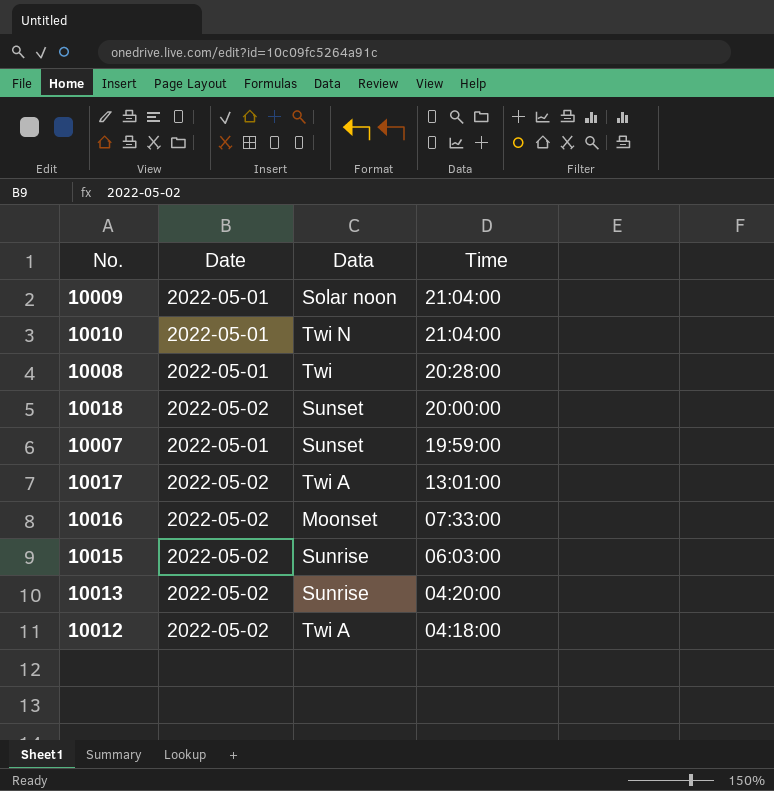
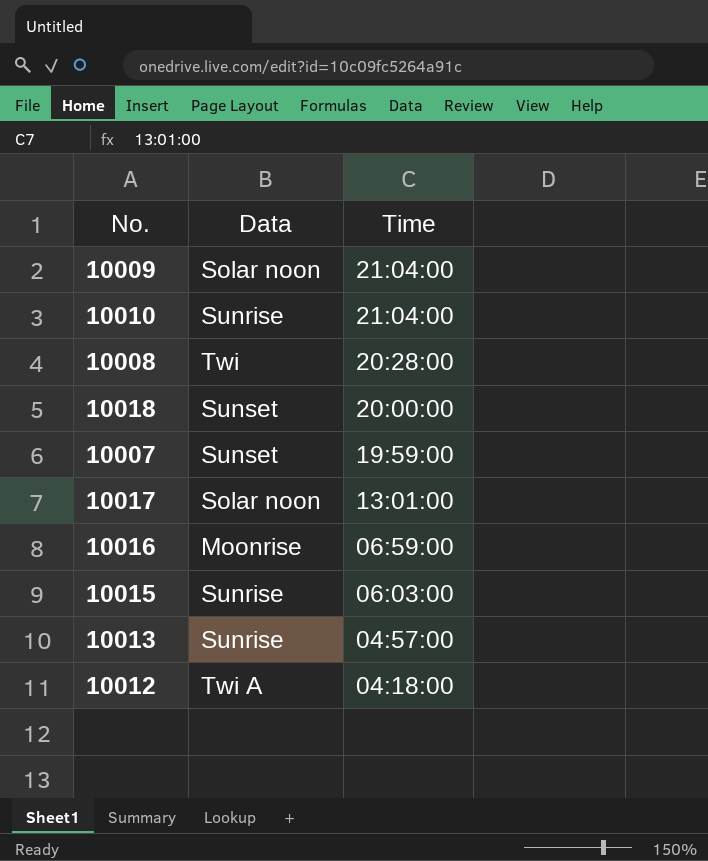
column Date | position: 2 -> none
10010 | Data: Twi N -> Sunrise
10017 | Data: Twi A -> Solar noon
10016 | Data: Moonset -> Moonrise
10016 | Time: 07:33:00 -> 06:59:00
10013 | Time: 04:20:00 -> 04:57:00

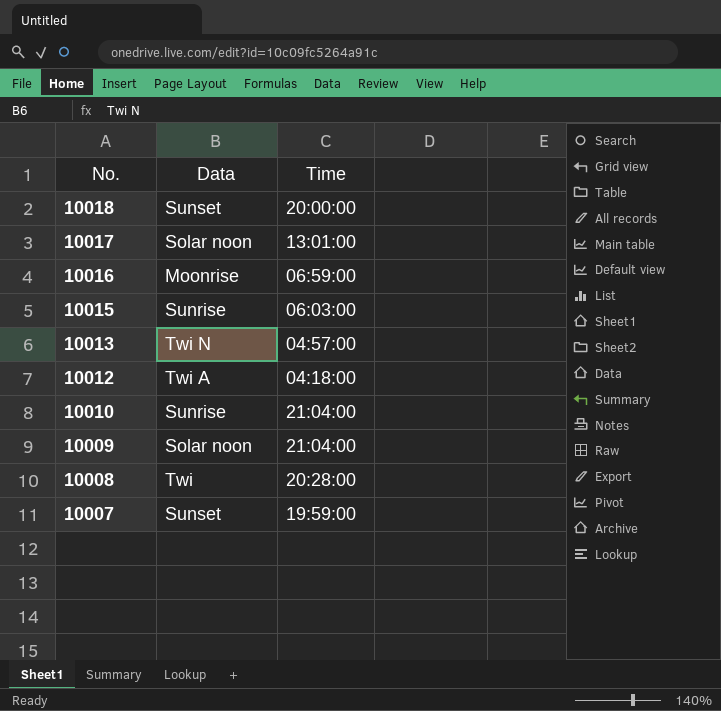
row order: Time descending -> No. descending
10013 | Data: Sunrise -> Twi N

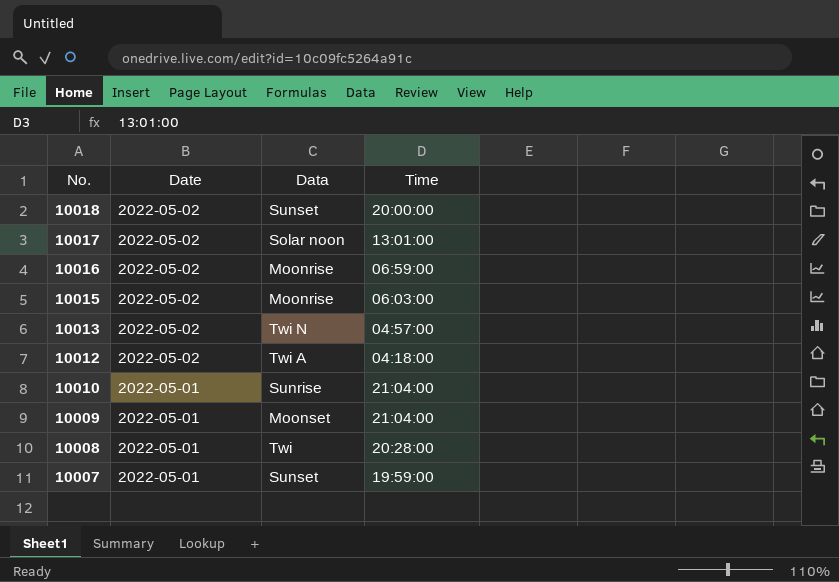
column Date | position: none -> 2
10015 | Data: Sunrise -> Moonrise
10009 | Data: Solar noon -> Moonset

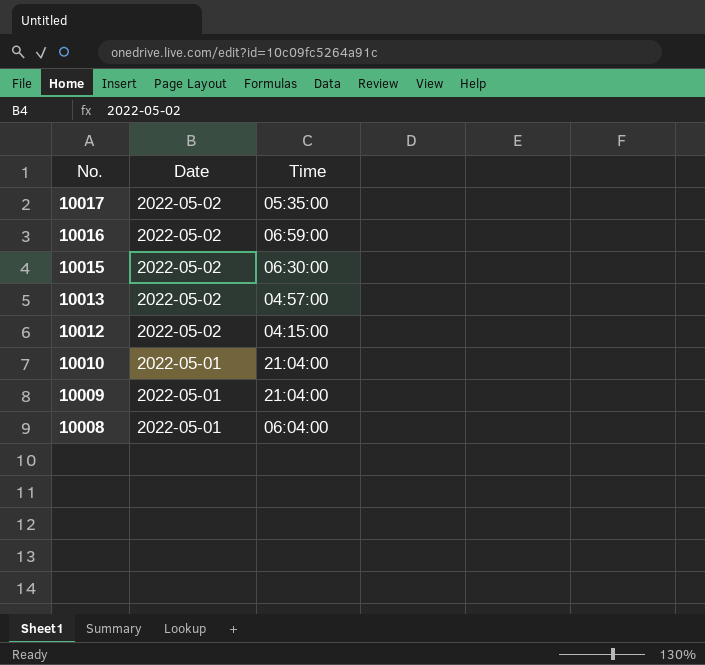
column Data | position: 3 -> none
row 10018: 2022-05-02 | Sunset | 20:00:00 -> none
row 10007: 2022-05-01 | Sunset | 19:59:00 -> none
10017 | Time: 13:01:00 -> 05:35:00
10015 | Time: 06:03:00 -> 06:30:00
10012 | Time: 04:18:00 -> 04:15:00
10008 | Time: 20:28:00 -> 06:04:00

